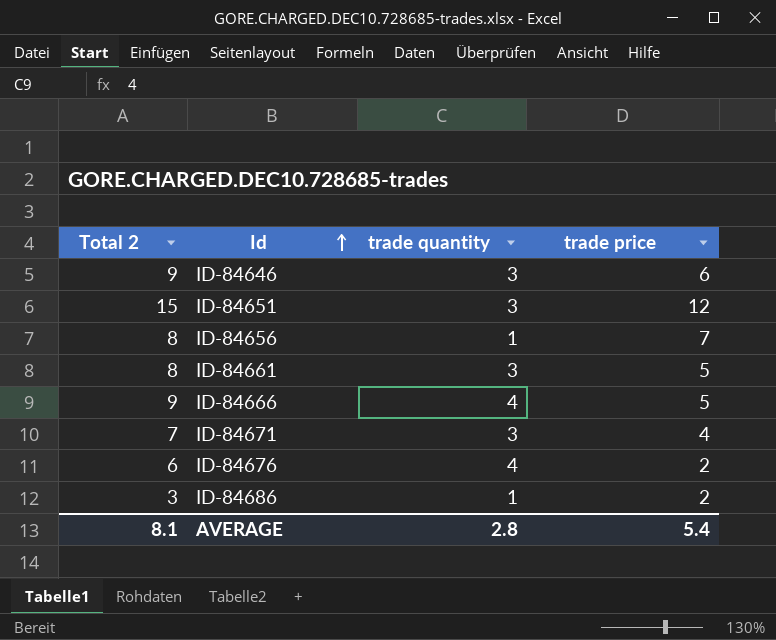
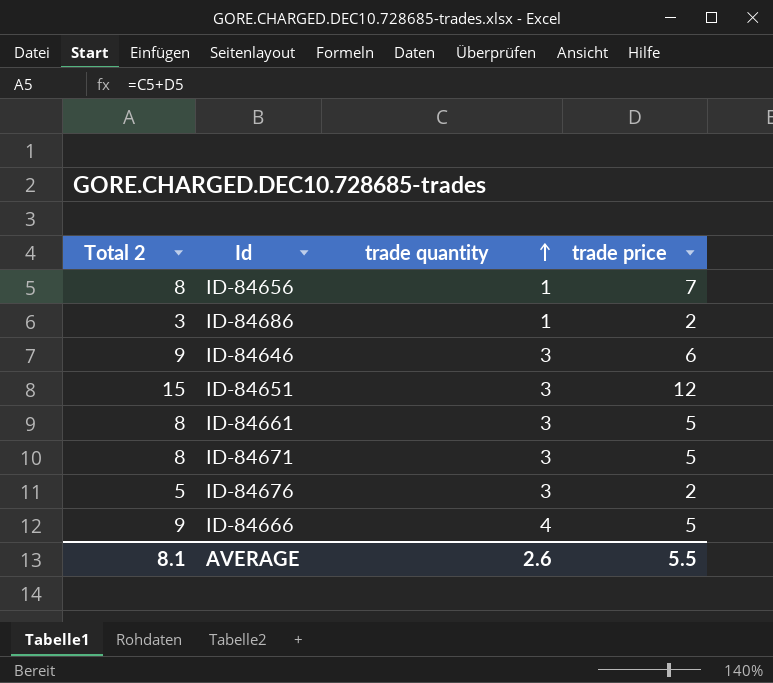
row order: Id ascending -> trade quantity ascending
ID-84671 | Total 2: 7 -> 8
ID-84671 | trade price: 4 -> 5
ID-84676 | Total 2: 6 -> 5
ID-84676 | trade quantity: 4 -> 3
AVERAGE | trade quantity: 2.8 -> 2.6
AVERAGE | trade price: 5.4 -> 5.5

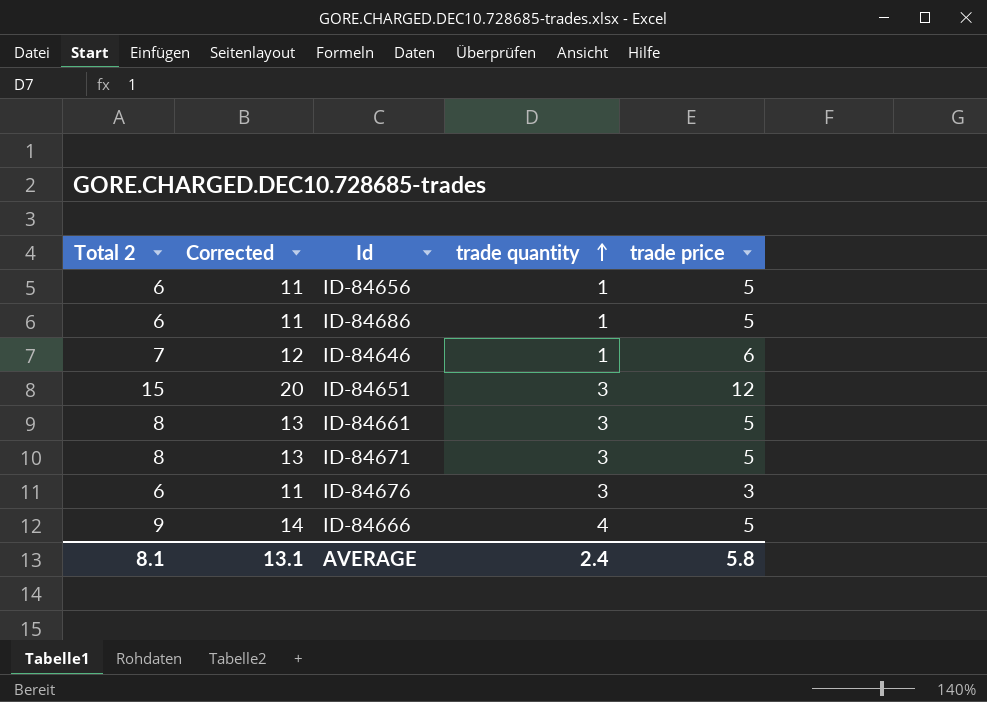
column Corrected | formula: none -> [Total 2] + 5
ID-84656 | Total 2: 8 -> 6
ID-84656 | trade price: 7 -> 5
ID-84686 | Total 2: 3 -> 6
ID-84686 | trade price: 2 -> 5
ID-84646 | Total 2: 9 -> 7
ID-84646 | trade quantity: 3 -> 1
ID-84676 | Total 2: 5 -> 6
ID-84676 | trade price: 2 -> 3
AVERAGE | trade quantity: 2.6 -> 2.4
AVERAGE | trade price: 5.5 -> 5.8

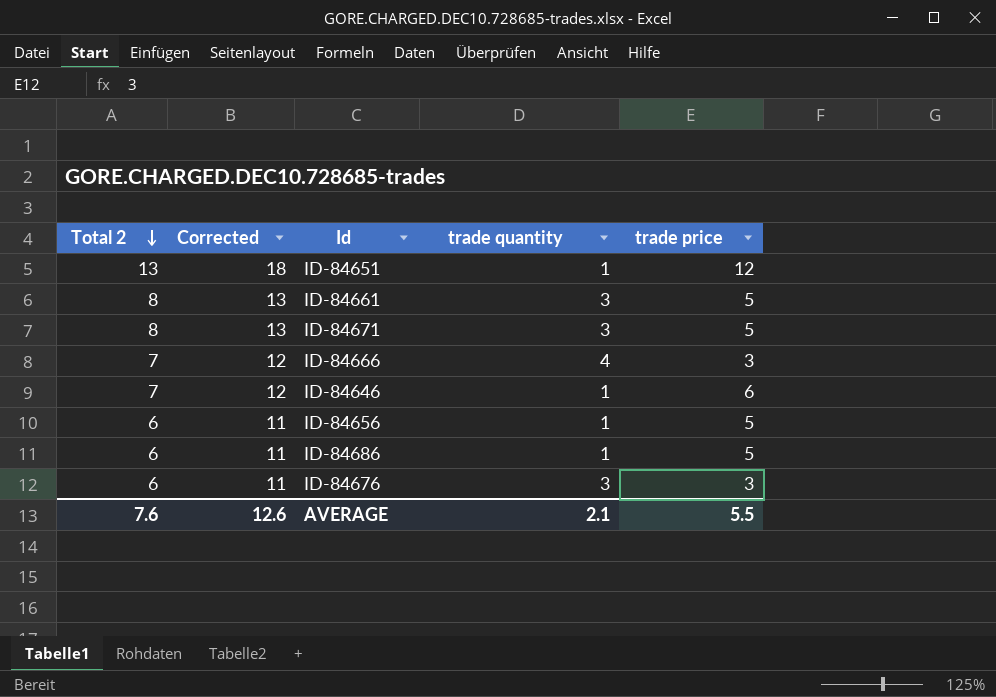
row order: trade quantity ascending -> Total 2 descending
ID-84651 | Total 2: 15 -> 13
ID-84651 | Corrected: 20 -> 18
ID-84651 | trade quantity: 3 -> 1
ID-84666 | Total 2: 9 -> 7
ID-84666 | Corrected: 14 -> 12
ID-84666 | trade price: 5 -> 3
AVERAGE | Total 2: 8.1 -> 7.6
AVERAGE | Corrected: 13.1 -> 12.6
AVERAGE | trade quantity: 2.4 -> 2.1
AVERAGE | trade price: 5.8 -> 5.5

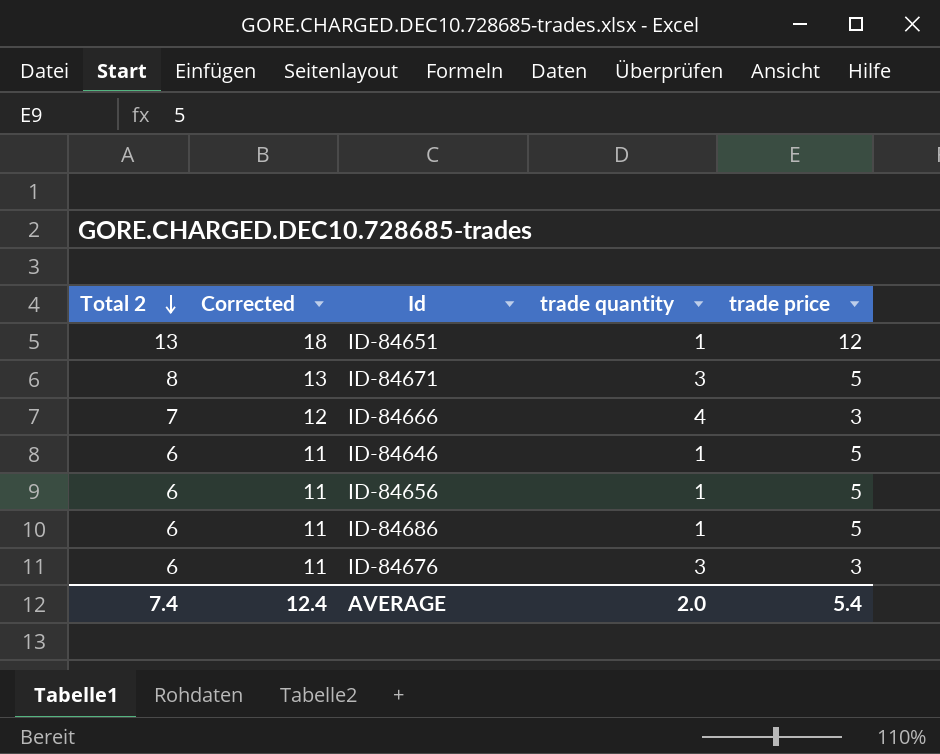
row ID-84661: 8 | 13 | 3 | 5 -> none
ID-84646 | Total 2: 7 -> 6
ID-84646 | Corrected: 12 -> 11
ID-84646 | trade price: 6 -> 5
AVERAGE | Total 2: 7.6 -> 7.4
AVERAGE | Corrected: 12.6 -> 12.4
AVERAGE | trade quantity: 2.1 -> 2.0
AVERAGE | trade price: 5.5 -> 5.4

